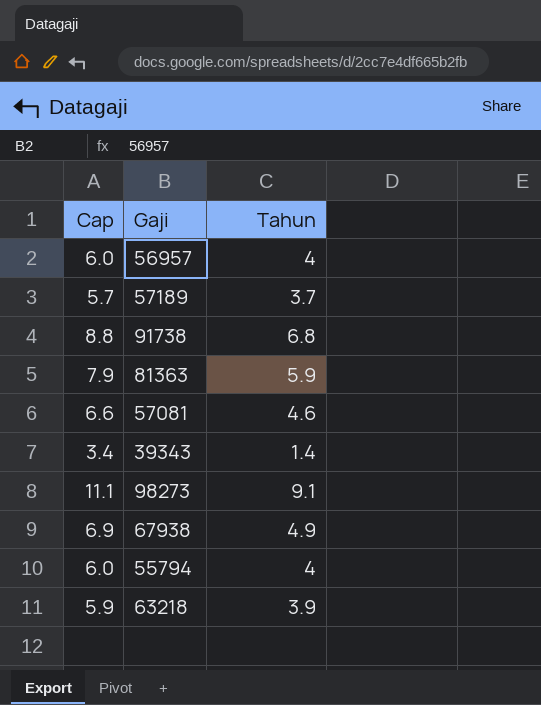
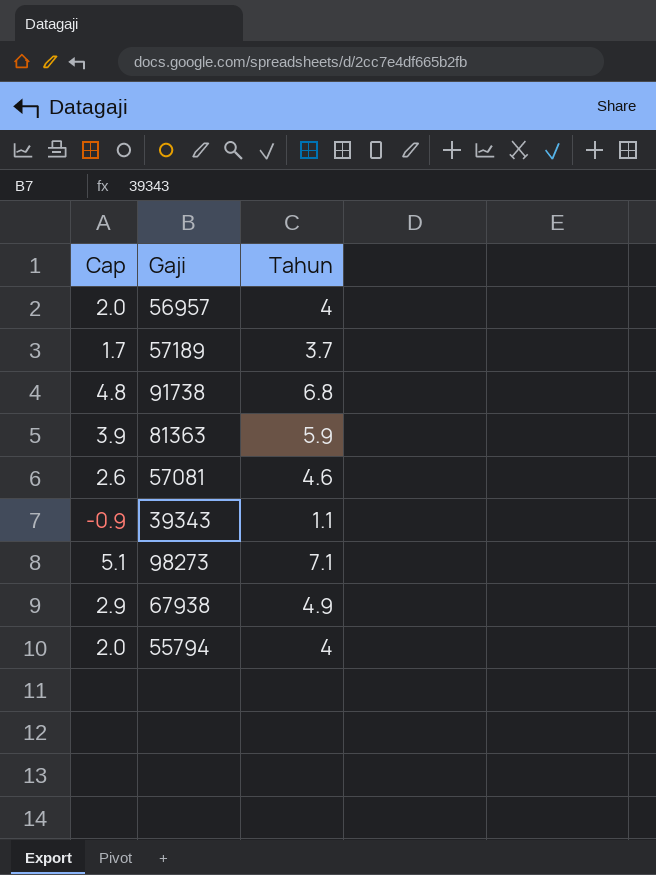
column Cap | formula: [Tahun] + 2 -> [Tahun] - 2
row 63218: 5.9 | 3.9 -> none
39343 | Tahun: 1.4 -> 1.1
98273 | Tahun: 9.1 -> 7.1

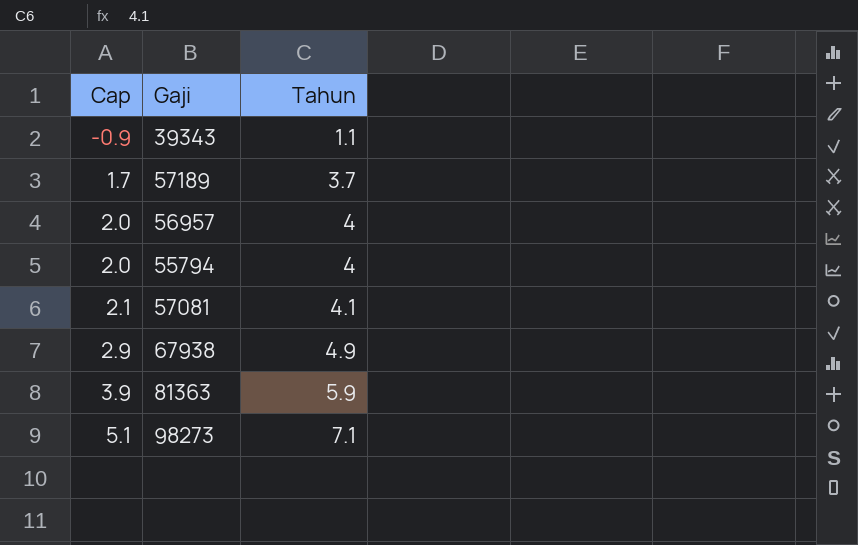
row order: none -> Cap ascending
row 91738: 4.8 | 6.8 -> none
57081 | Cap: 2.6 -> 2.1
57081 | Tahun: 4.6 -> 4.1

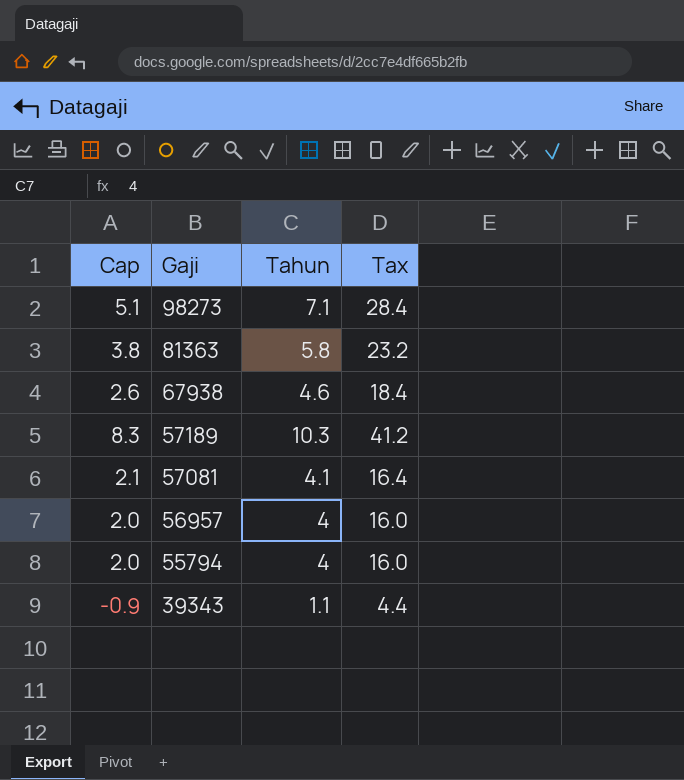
row order: Cap ascending -> Gaji descending
column Tax | formula: none -> [Tahun] * 4
81363 | Cap: 3.9 -> 3.8
81363 | Tahun: 5.9 -> 5.8
67938 | Cap: 2.9 -> 2.6
67938 | Tahun: 4.9 -> 4.6
57189 | Cap: 1.7 -> 8.3
57189 | Tahun: 3.7 -> 10.3

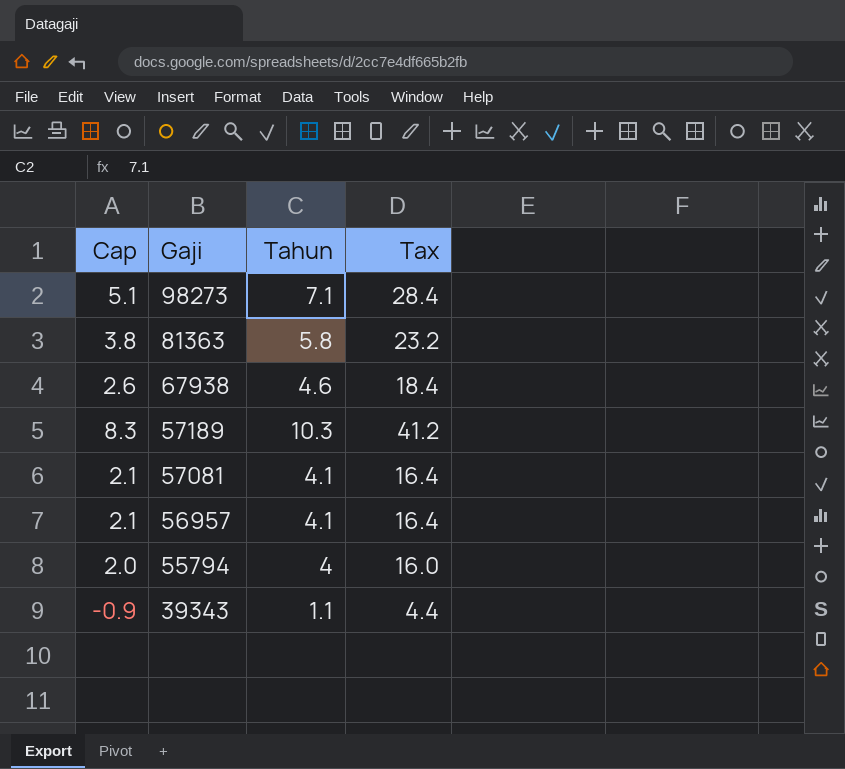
56957 | Cap: 2.0 -> 2.1
56957 | Tahun: 4 -> 4.1
56957 | Tax: 16.0 -> 16.4

